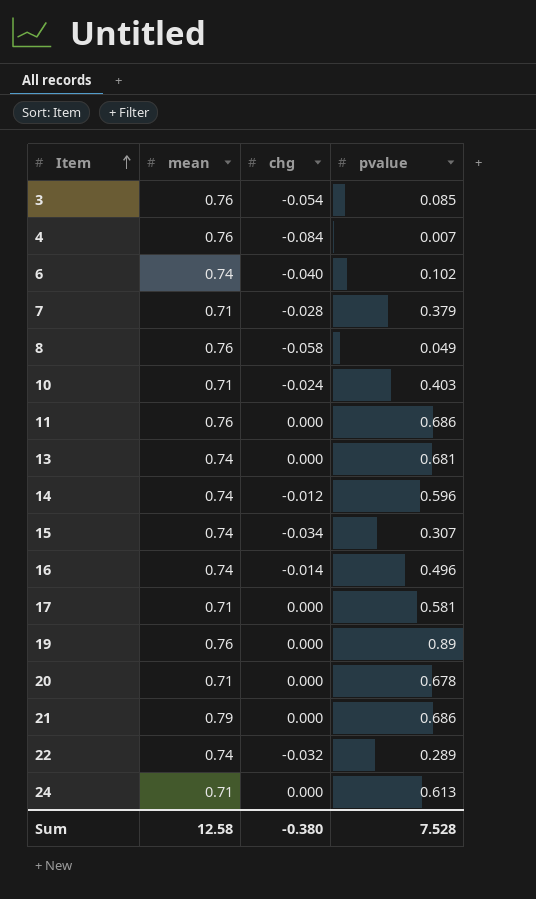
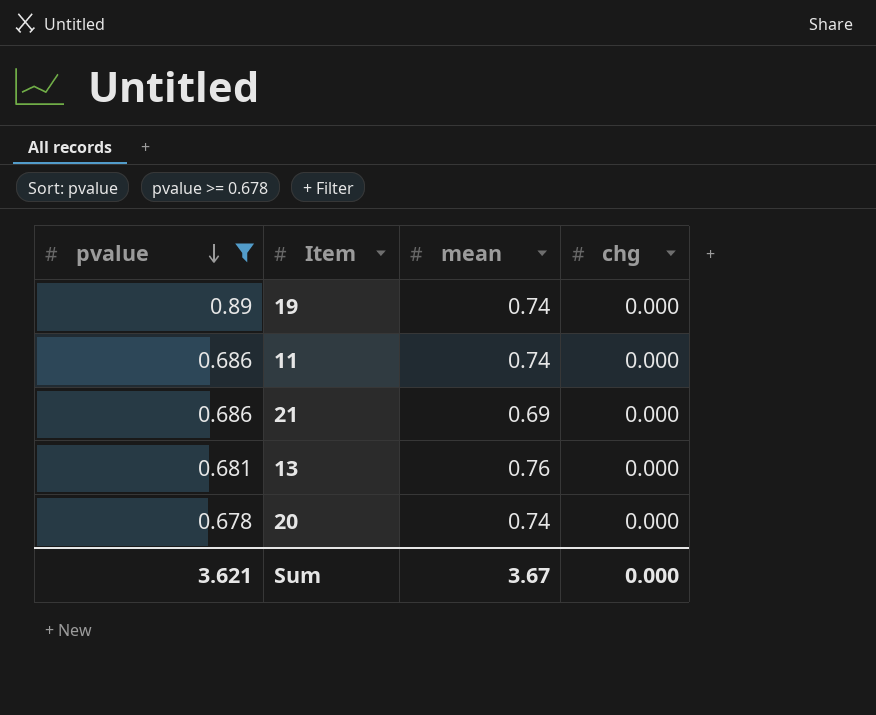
filter: none -> pvalue >= 0.678
row order: Item ascending -> pvalue descending
column pvalue | position: 4 -> 1
19 | mean: 0.76 -> 0.74
11 | mean: 0.76 -> 0.74
21 | mean: 0.79 -> 0.69
13 | mean: 0.74 -> 0.76
20 | mean: 0.71 -> 0.74
Sum | pvalue: 7.528 -> 3.621
Sum | mean: 12.58 -> 3.67
Sum | chg: -0.380 -> 0.000

